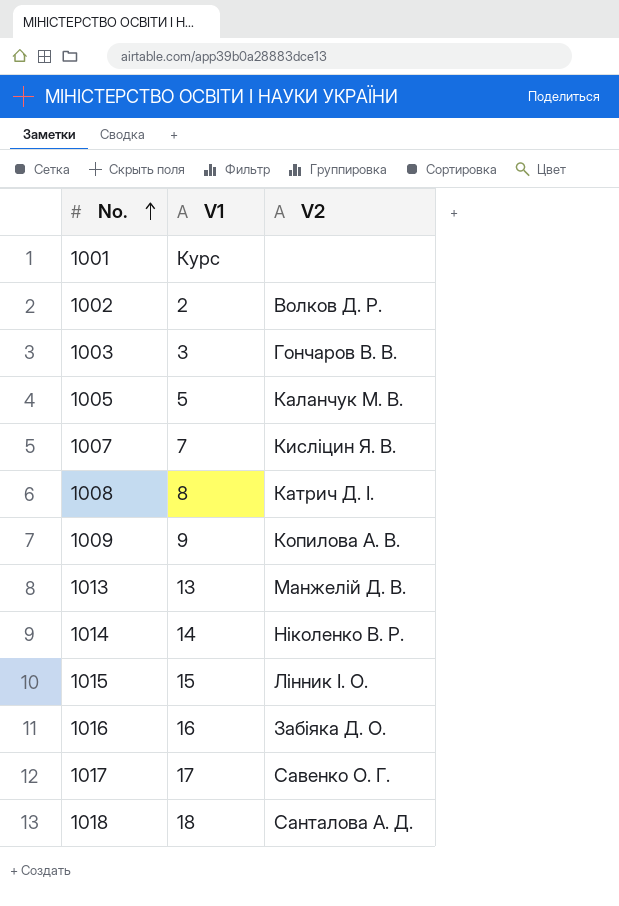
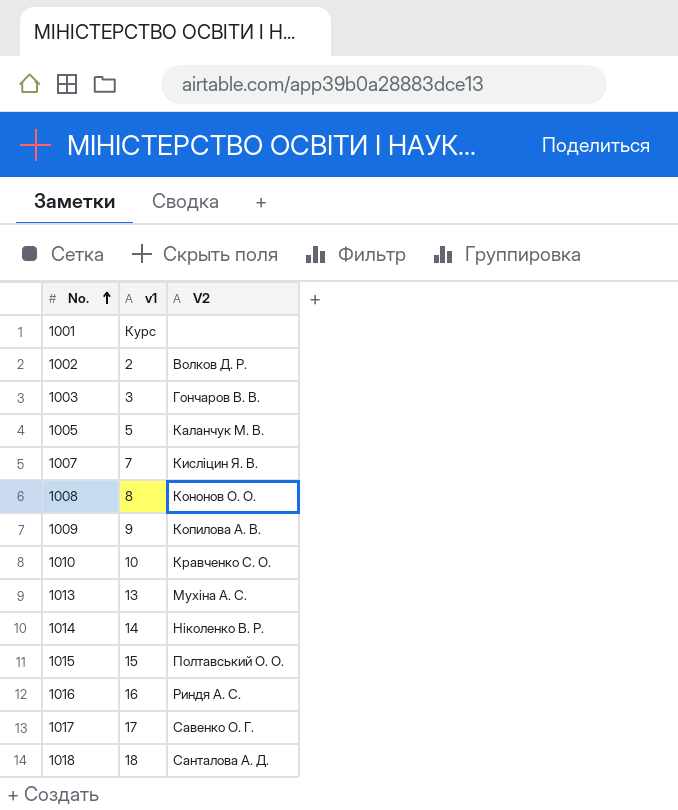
column name: V1 -> v1
1008 | V2: Катрич Д. І. -> Кононов О. О.
row 1010: none -> 10 | Кравченко С. О.
1013 | V2: Манжелій Д. В. -> Мухіна А. С.
1015 | V2: Лінник І. О. -> Полтавський О. О.
1016 | V2: Забіяка Д. О. -> Риндя А. С.

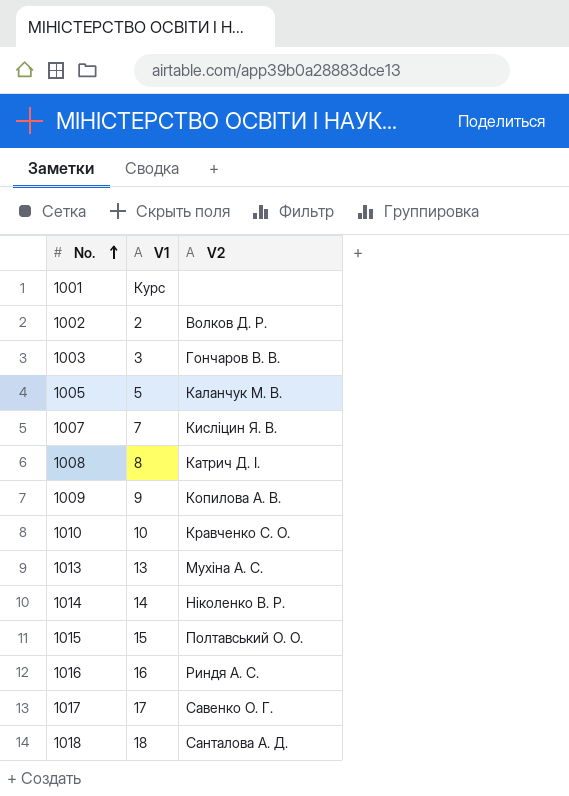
column name: v1 -> V1
1008 | V2: Кононов О. О. -> Катрич Д. І.

